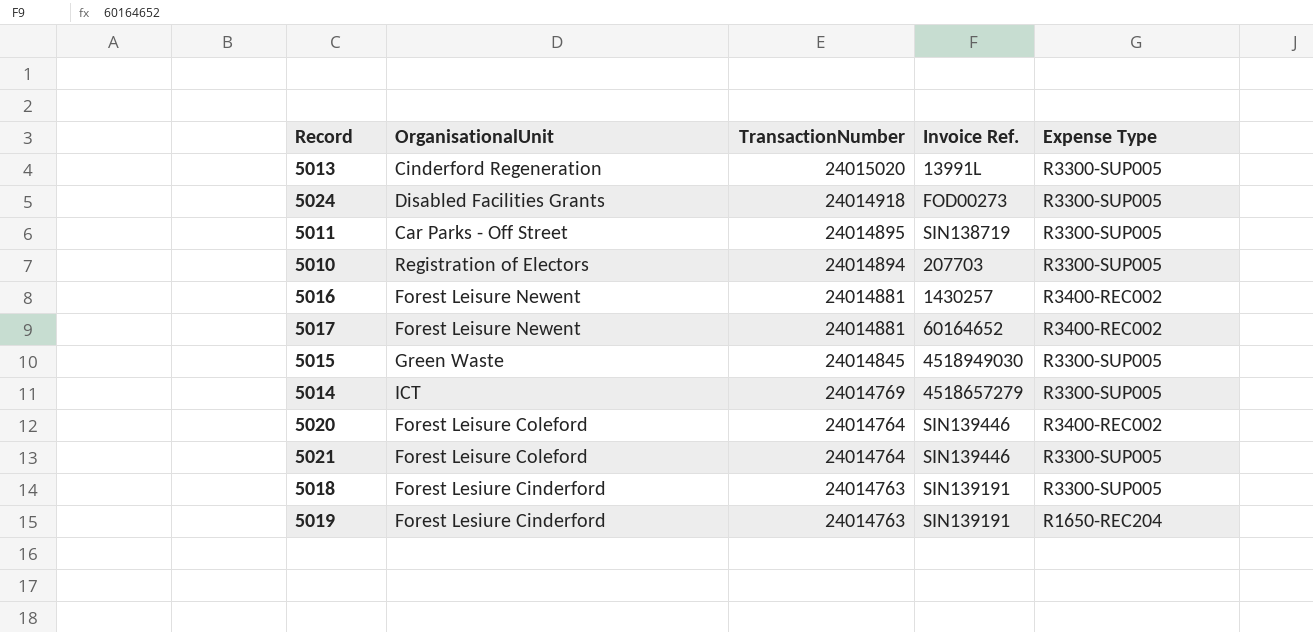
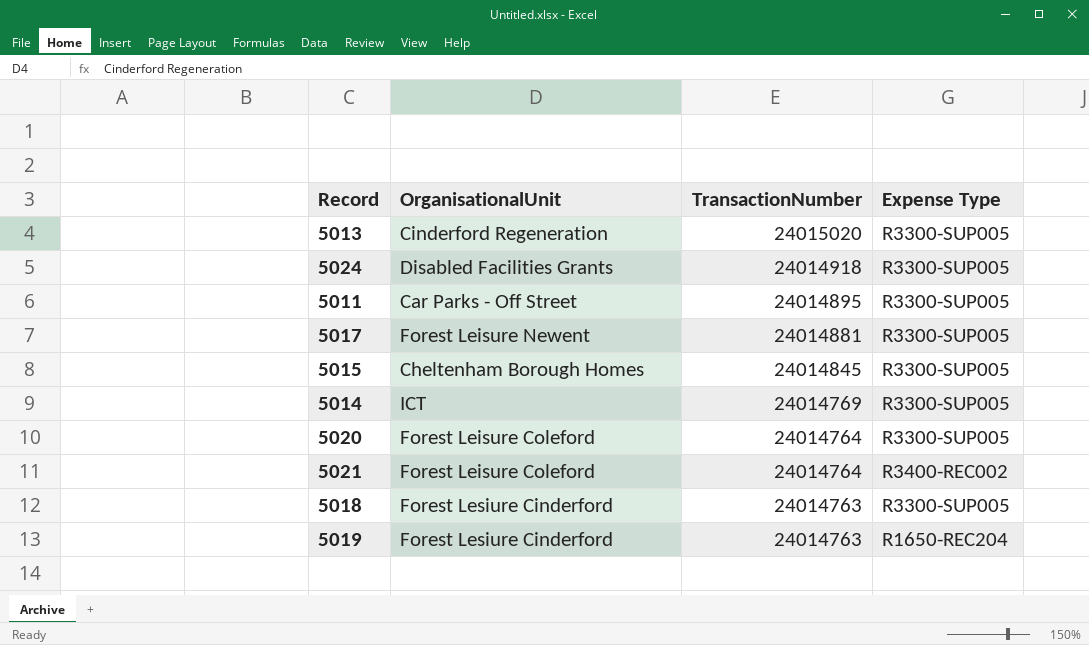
column Invoice Ref. | position: 4 -> none
row 5010: Registration of Electors | 24014894 | 207703 | R3300-SUP005 -> none
row 5016: Forest Leisure Newent | 24014881 | 1430257 | R3400-REC002 -> none
5017 | Expense Type: R3400-REC002 -> R3300-SUP005
5015 | OrganisationalUnit: Green Waste -> Cheltenham Borough Homes
5020 | Expense Type: R3400-REC002 -> R3300-SUP005
5021 | Expense Type: R3300-SUP005 -> R3400-REC002

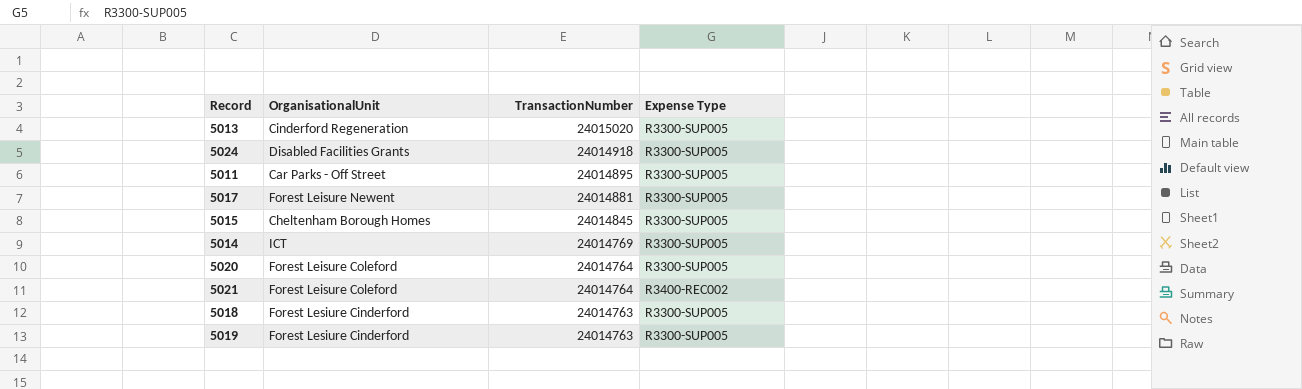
5019 | Expense Type: R1650-REC204 -> R3300-SUP005

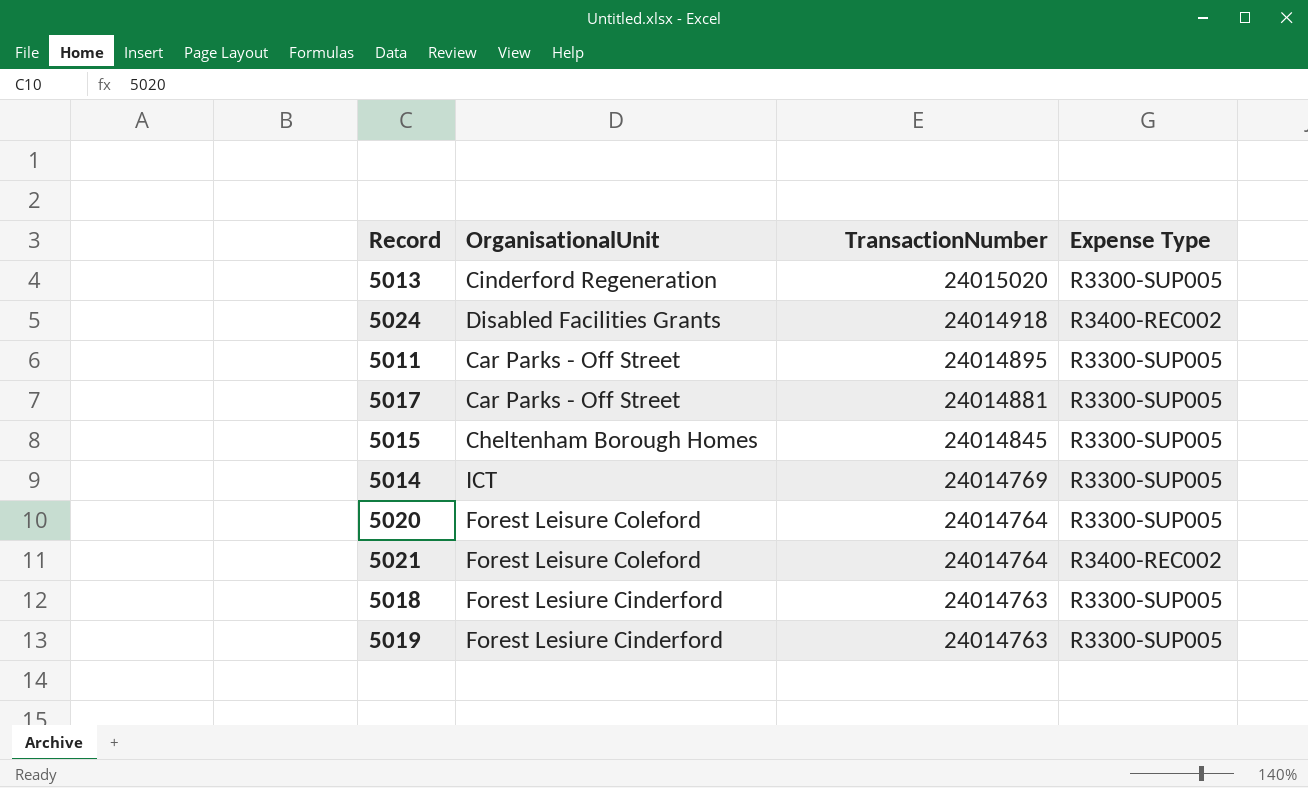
5024 | Expense Type: R3300-SUP005 -> R3400-REC002
5017 | OrganisationalUnit: Forest Leisure Newent -> Car Parks - Off Street

